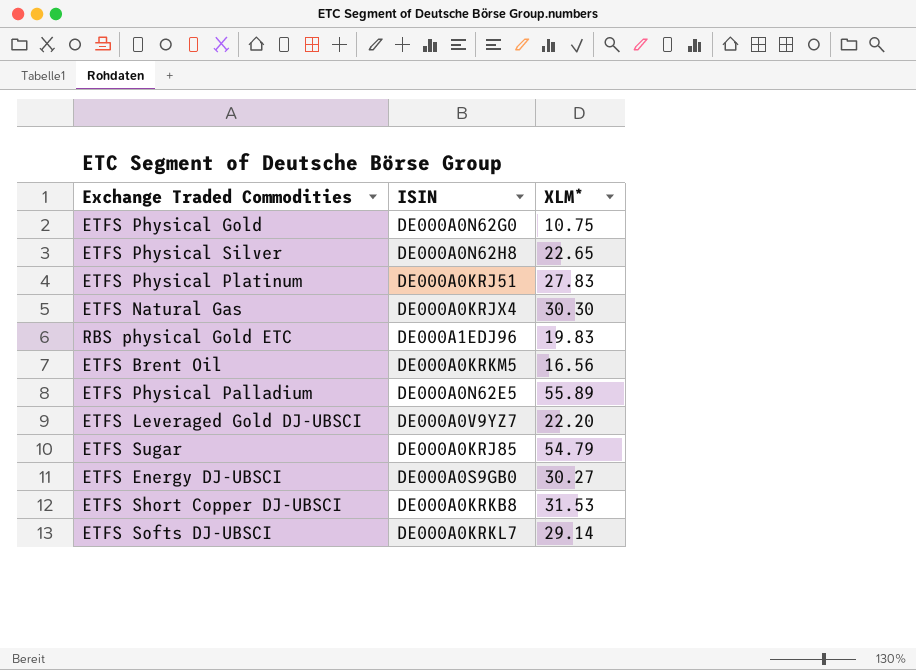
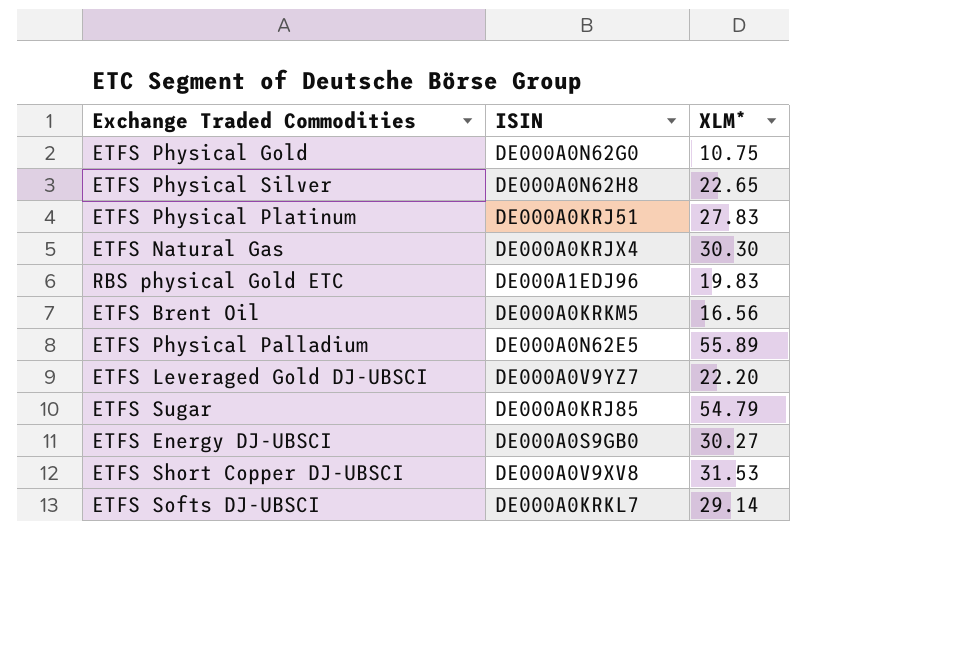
ETFS Short Copper DJ-UBSCI | ISIN: DE000A0KRKB8 -> DE000A0V9XV8

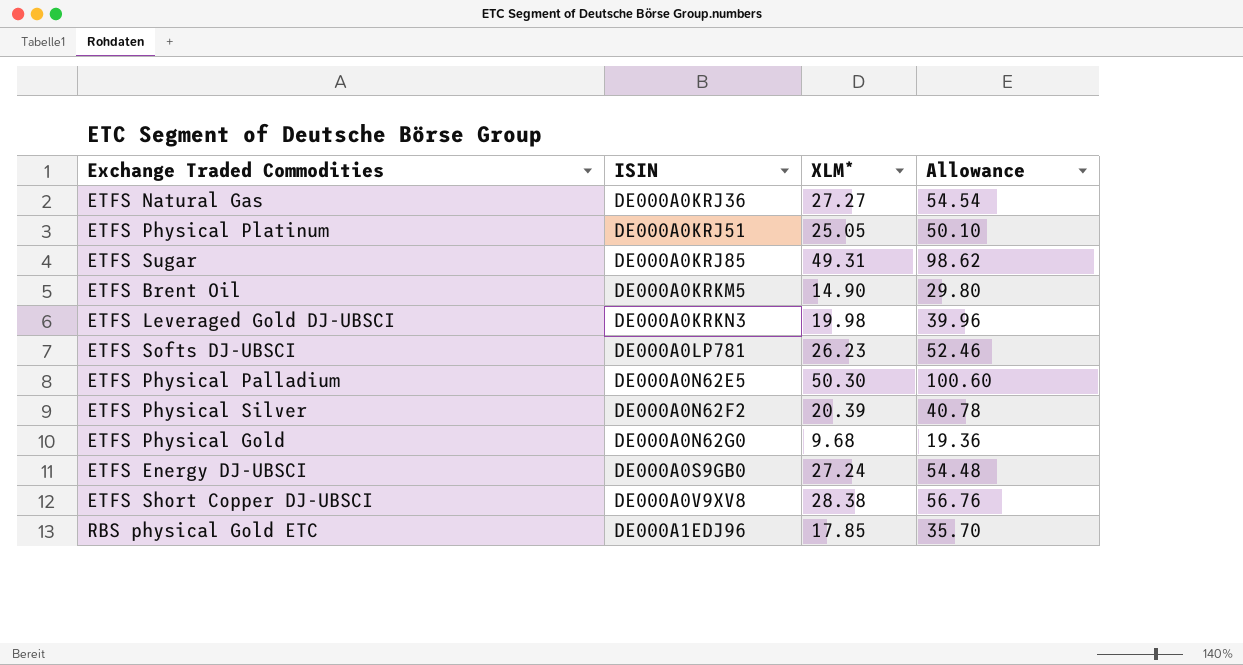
row order: none -> ISIN ascending
column Allowance | formula: none -> [XLM*] * 2
ETFS Natural Gas | ISIN: DE000A0KRJX4 -> DE000A0KRJ36
ETFS Natural Gas | XLM*: 30.30 -> 27.27
ETFS Physical Platinum | XLM*: 27.83 -> 25.05
ETFS Sugar | XLM*: 54.79 -> 49.31
ETFS Brent Oil | XLM*: 16.56 -> 14.90
ETFS Leveraged Gold DJ-UBSCI | ISIN: DE000A0V9YZ7 -> DE000A0KRKN3
ETFS Leveraged Gold DJ-UBSCI | XLM*: 22.20 -> 19.98
ETFS Softs DJ-UBSCI | ISIN: DE000A0KRKL7 -> DE000A0LP781
ETFS Softs DJ-UBSCI | XLM*: 29.14 -> 26.23
ETFS Physical Palladium | XLM*: 55.89 -> 50.30
ETFS Physical Silver | ISIN: DE000A0N62H8 -> DE000A0N62F2
ETFS Physical Silver | XLM*: 22.65 -> 20.39
ETFS Physical Gold | XLM*: 10.75 -> 9.68
ETFS Energy DJ-UBSCI | XLM*: 30.27 -> 27.24
ETFS Short Copper DJ-UBSCI | XLM*: 31.53 -> 28.38
RBS physical Gold ETC | XLM*: 19.83 -> 17.85

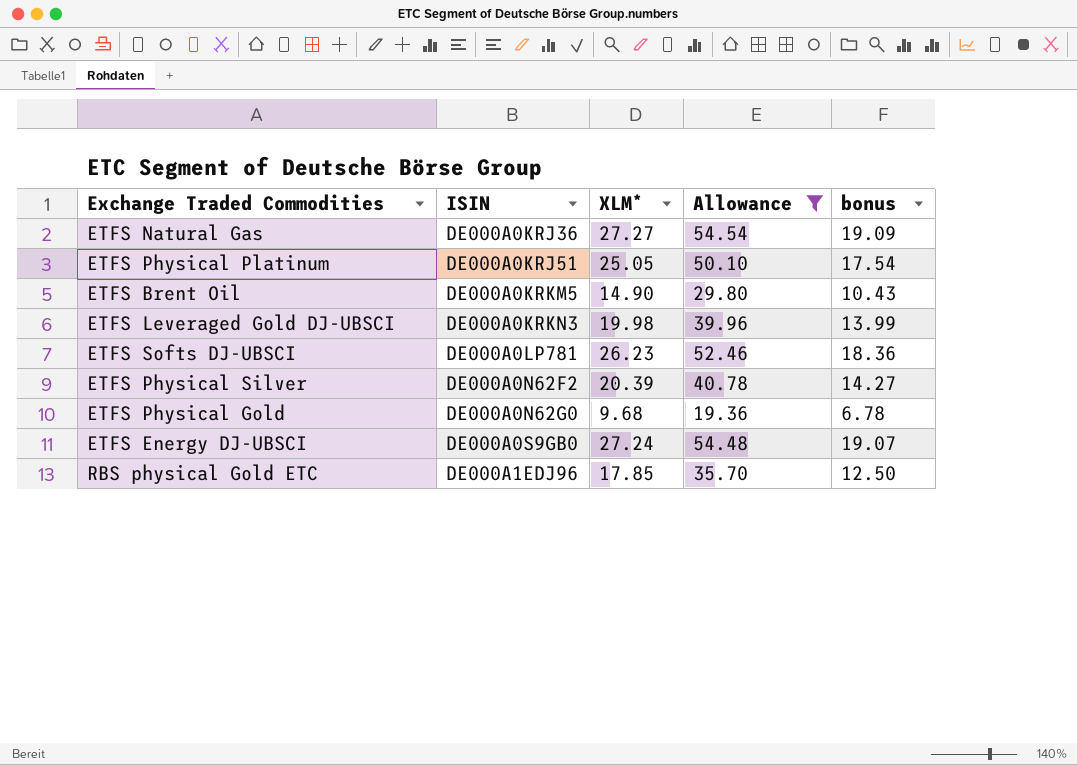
filter: none -> Allowance <= 54.54
column bonus | formula: none -> [XLM*] * 0.7

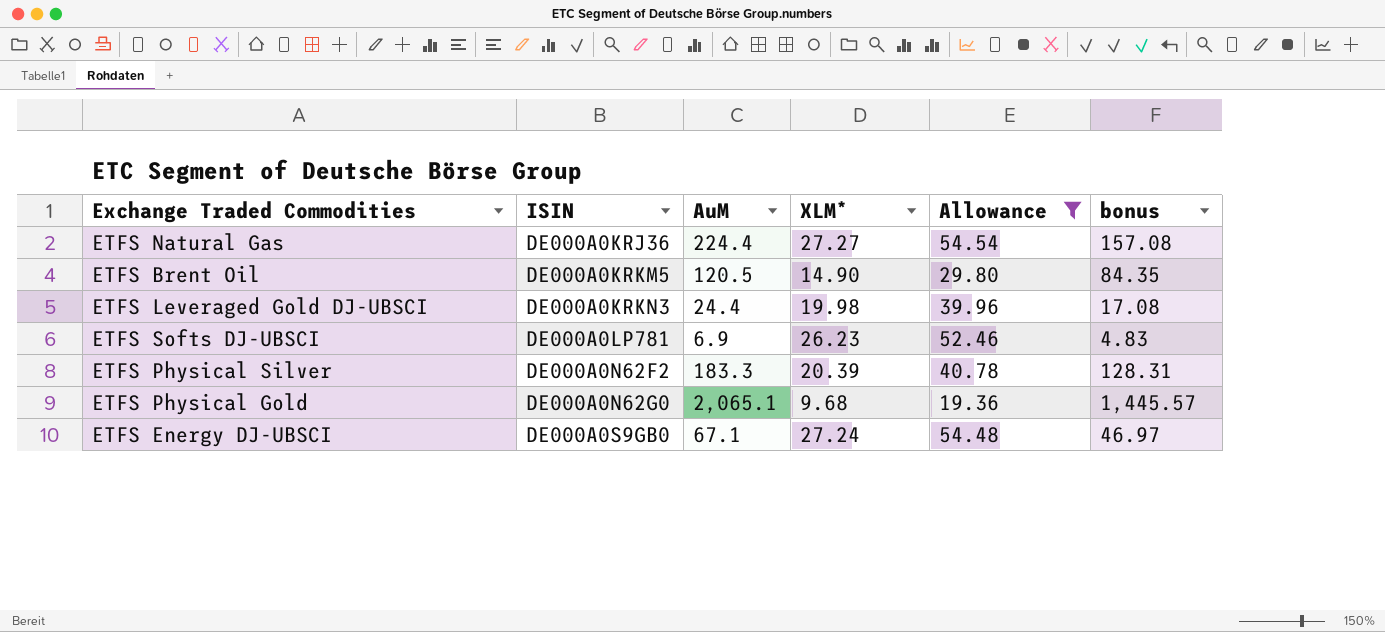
column AuM | position: none -> 3
column bonus | formula: [XLM*] * 0.7 -> [AuM] * 0.7
row ETFS Physical Platinum: DE000A0KRJ51 | 25.05 | 50.10 | 17.54 -> none
row RBS physical Gold ETC: DE000A1EDJ96 | 17.85 | 35.70 | 12.50 -> none

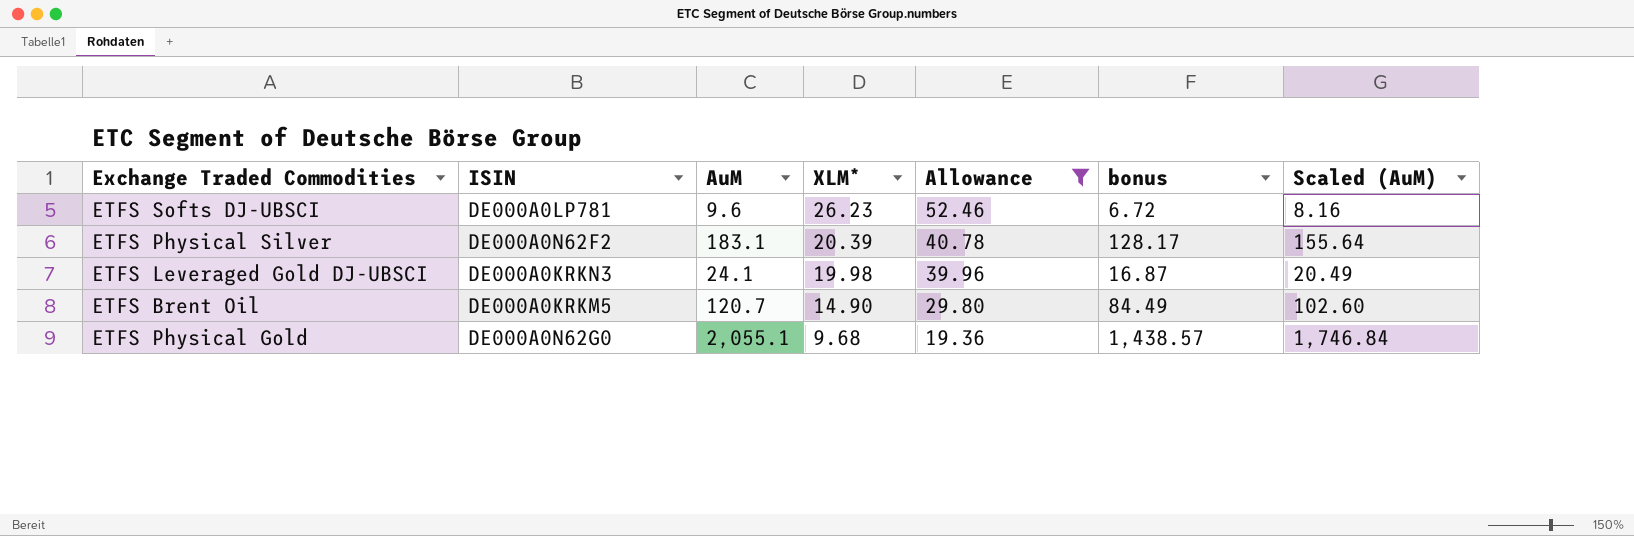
row order: ISIN ascending -> XLM* descending
column Scaled (AuM) | formula: none -> [AuM] * 0.85
row ETFS Natural Gas: DE000A0KRJ36 | 224.4 | 27.27 | 54.54 | 157.08 -> none
row ETFS Energy DJ-UBSCI: DE000A0S9GB0 | 67.1 | 27.24 | 54.48 | 46.97 -> none
ETFS Softs DJ-UBSCI | AuM: 6.9 -> 9.6
ETFS Softs DJ-UBSCI | bonus: 4.83 -> 6.72
ETFS Physical Silver | AuM: 183.3 -> 183.1
ETFS Physical Silver | bonus: 128.31 -> 128.17
ETFS Leveraged Gold DJ-UBSCI | AuM: 24.4 -> 24.1
ETFS Leveraged Gold DJ-UBSCI | bonus: 17.08 -> 16.87
ETFS Brent Oil | AuM: 120.5 -> 120.7
ETFS Brent Oil | bonus: 84.35 -> 84.49
ETFS Physical Gold | AuM: 2,065.1 -> 2,055.1
ETFS Physical Gold | bonus: 1,445.57 -> 1,438.57

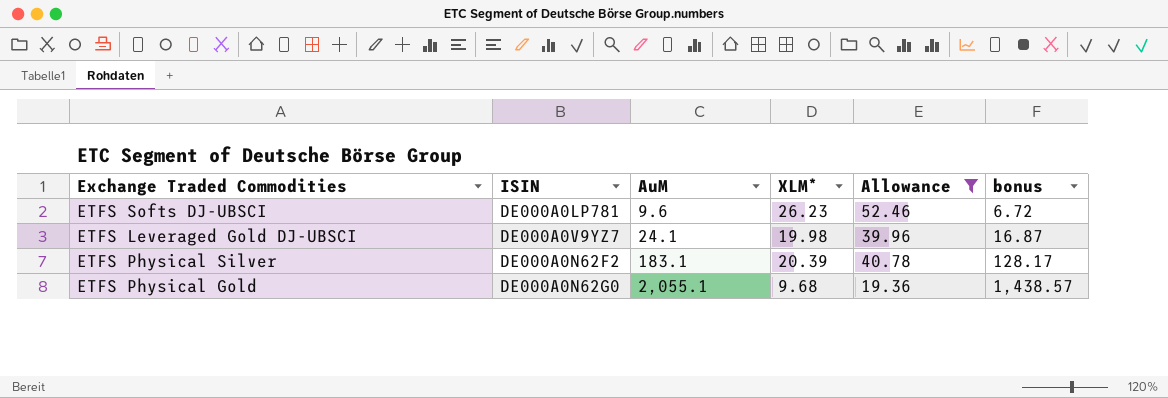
row order: XLM* descending -> AuM ascending
column Scaled (AuM) | formula: [AuM] * 0.85 -> none
row ETFS Brent Oil: DE000A0KRKM5 | 120.7 | 14.90 | 29.80 | 84.49 | 102.60 -> none
ETFS Leveraged Gold DJ-UBSCI | ISIN: DE000A0KRKN3 -> DE000A0V9YZ7

